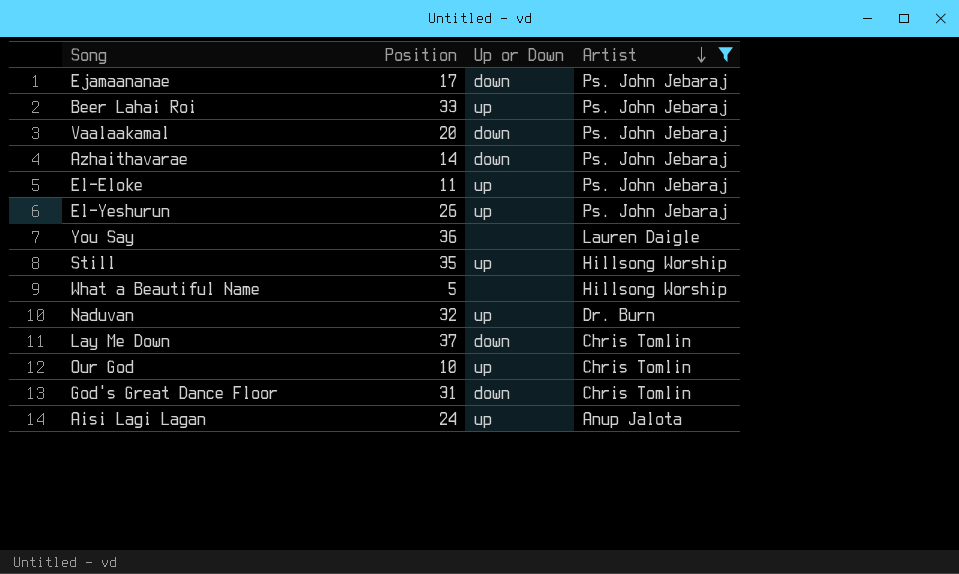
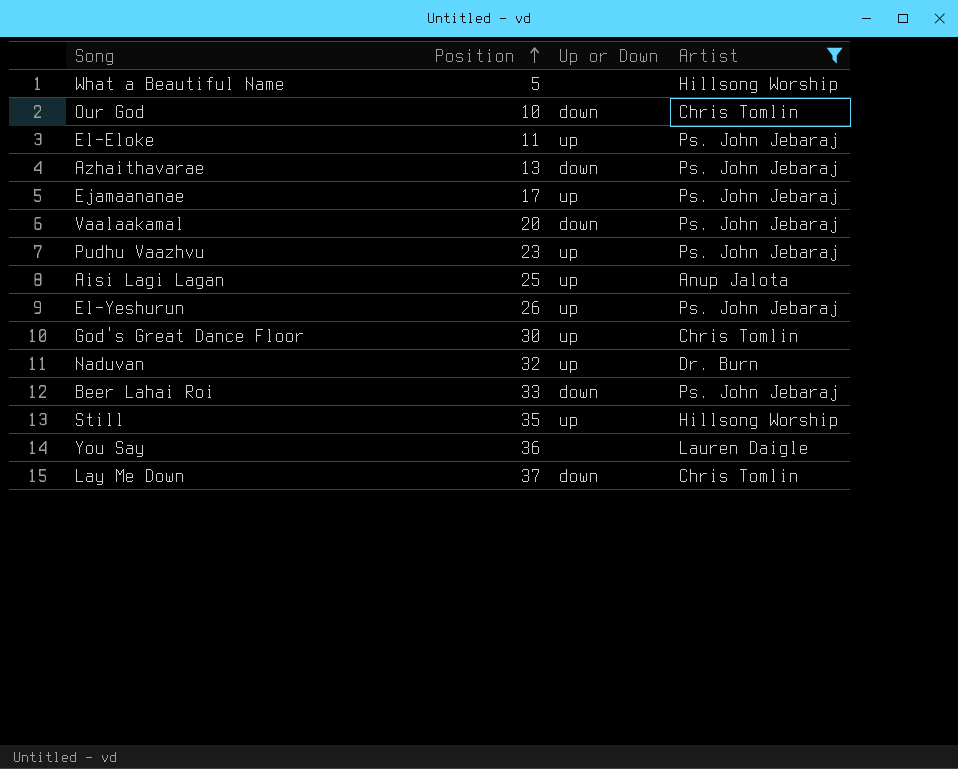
row order: Artist descending -> Position ascending
Our God | Up or Down: up -> down
Azhaithavarae | Position: 14 -> 13
Ejamaananae | Up or Down: down -> up
row Pudhu Vaazhvu: none -> 23 | up | Ps. John Jebaraj
Aisi Lagi Lagan | Position: 24 -> 25
God's Great Dance Floor | Position: 31 -> 30
God's Great Dance Floor | Up or Down: down -> up
Beer Lahai Roi | Up or Down: up -> down

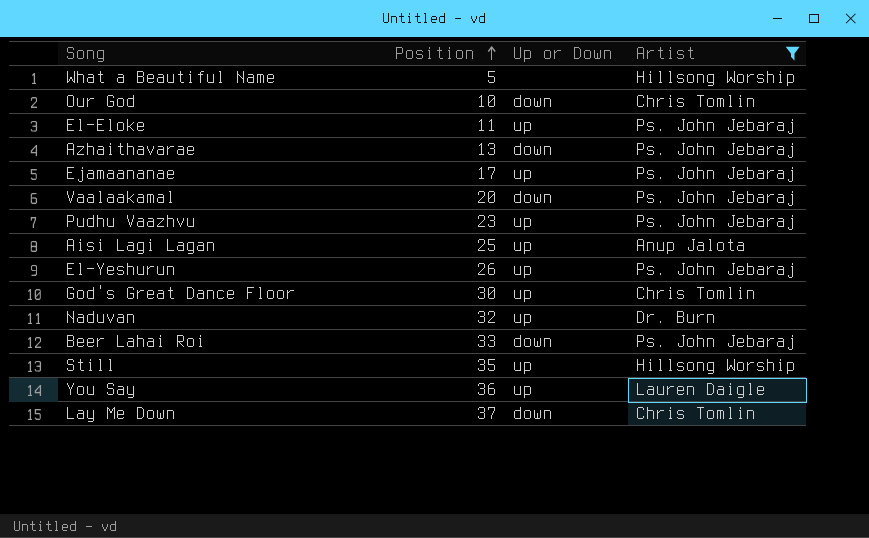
You Say | Up or Down: none -> up

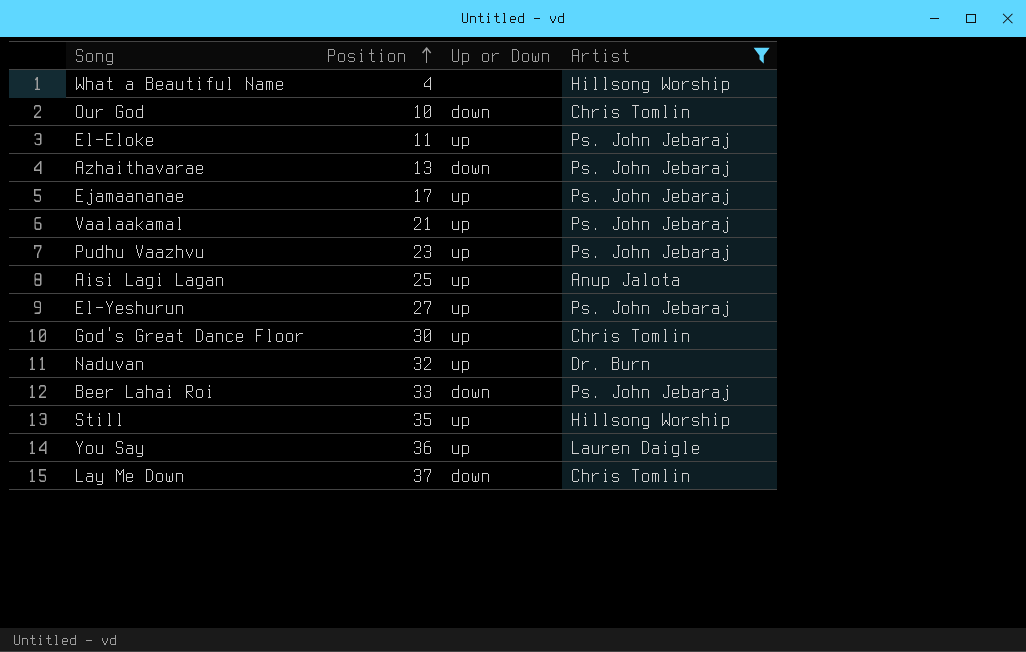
What a Beautiful Name | Position: 5 -> 4
Vaalaakamal | Position: 20 -> 21
Vaalaakamal | Up or Down: down -> up
El-Yeshurun | Position: 26 -> 27

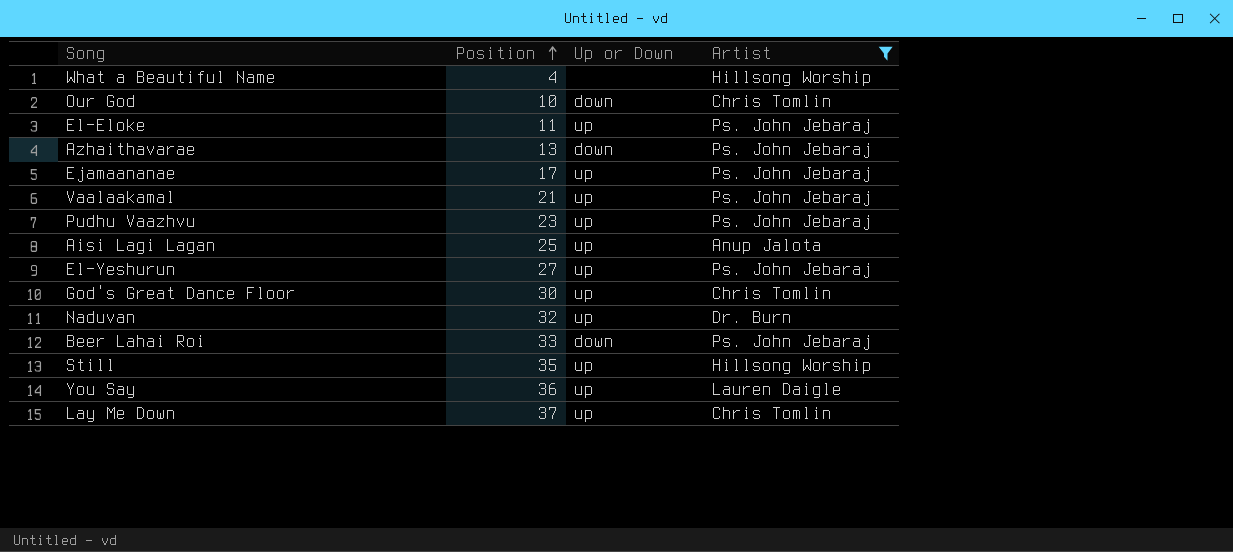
Lay Me Down | Up or Down: down -> up

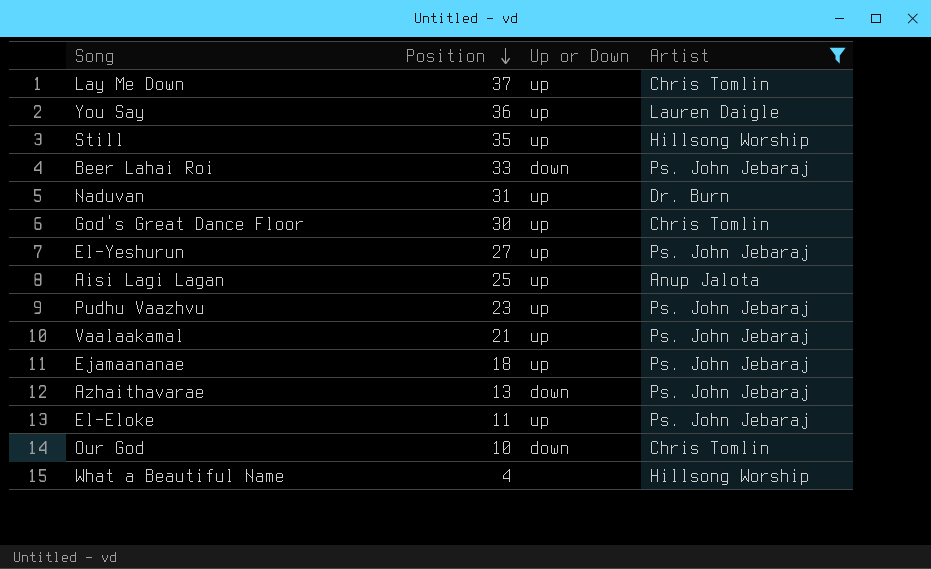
row order: Position ascending -> Position descending
Naduvan | Position: 32 -> 31
Ejamaananae | Position: 17 -> 18

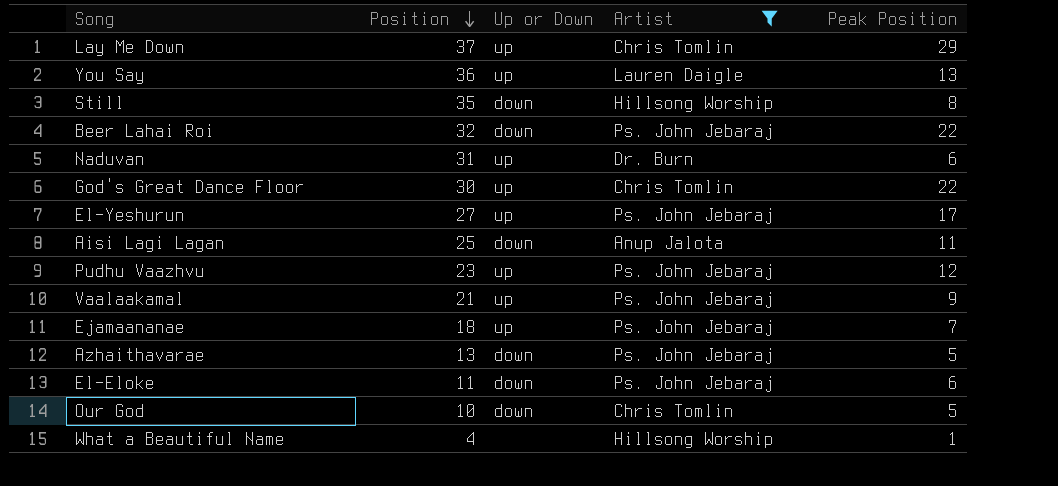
column Peak Position | position: none -> 5
Still | Up or Down: up -> down
Beer Lahai Roi | Position: 33 -> 32
Aisi Lagi Lagan | Up or Down: up -> down
El-Eloke | Up or Down: up -> down

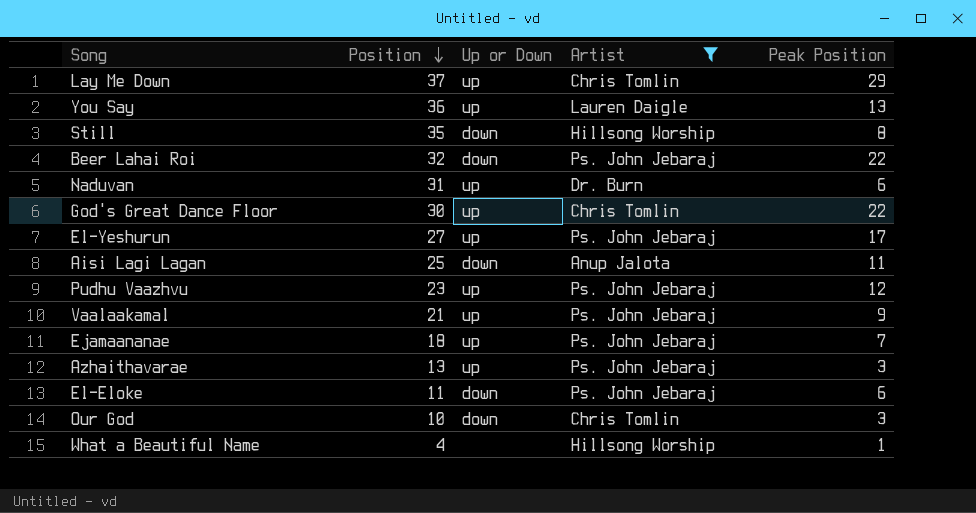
Azhaithavarae | Up or Down: down -> up
Azhaithavarae | Peak Position: 5 -> 3
Our God | Peak Position: 5 -> 3

